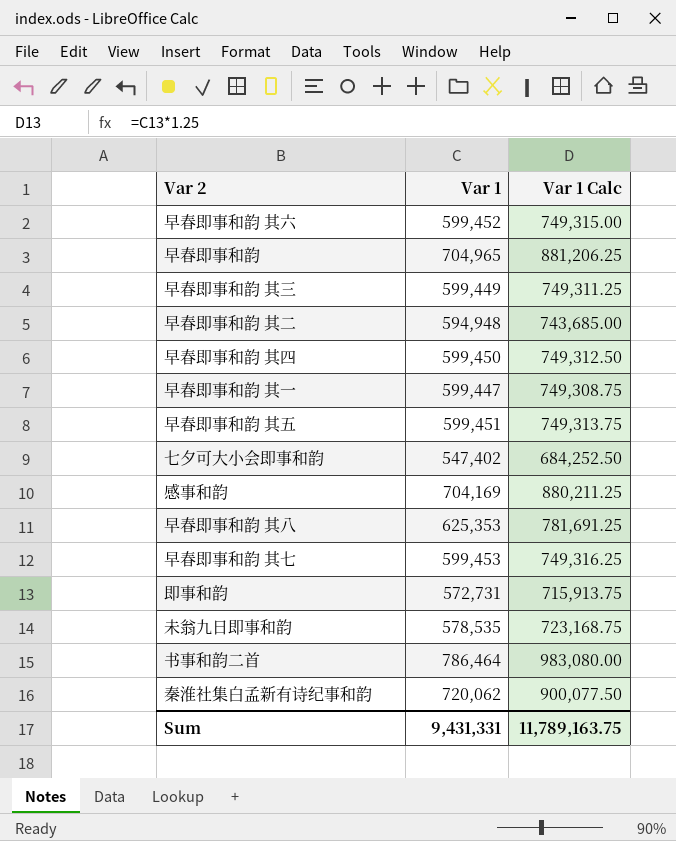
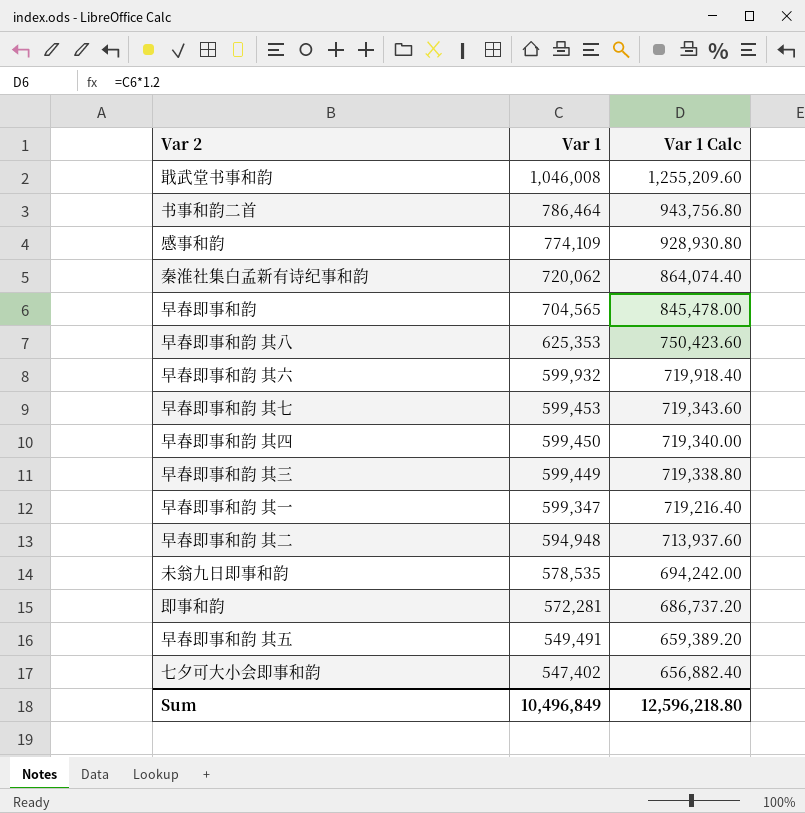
row order: none -> Var 1 descending
column Var 1 Calc | formula: [Var 1] * 1.25 -> [Var 1] * 1.2
row 戢武堂书事和韵: none -> 1,046,008 | 1,255,209.60
感事和韵 | Var 1: 704,169 -> 774,109
早春即事和韵 | Var 1: 704,965 -> 704,565
早春即事和韵 其六 | Var 1: 599,452 -> 599,932
早春即事和韵 其一 | Var 1: 599,447 -> 599,347
即事和韵 | Var 1: 572,731 -> 572,281
早春即事和韵 其五 | Var 1: 599,451 -> 549,491
Sum | Var 1: 9,431,331 -> 10,496,849
Sum | Var 1 Calc: 11,789,163.75 -> 12,596,218.80

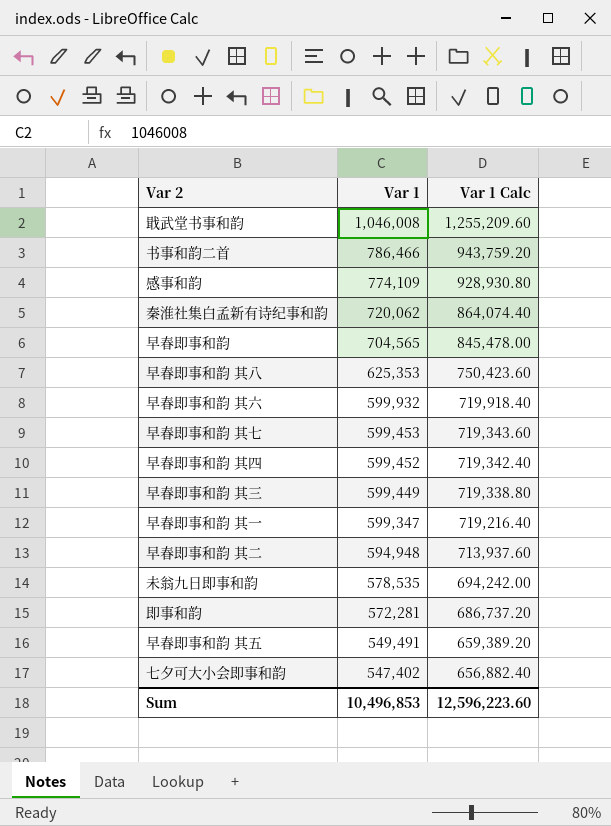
书事和韵二首 | Var 1: 786,464 -> 786,466
书事和韵二首 | Var 1 Calc: 943,756.80 -> 943,759.20
早春即事和韵 其四 | Var 1: 599,450 -> 599,452
早春即事和韵 其四 | Var 1 Calc: 719,340.00 -> 719,342.40
Sum | Var 1: 10,496,849 -> 10,496,853
Sum | Var 1 Calc: 12,596,218.80 -> 12,596,223.60

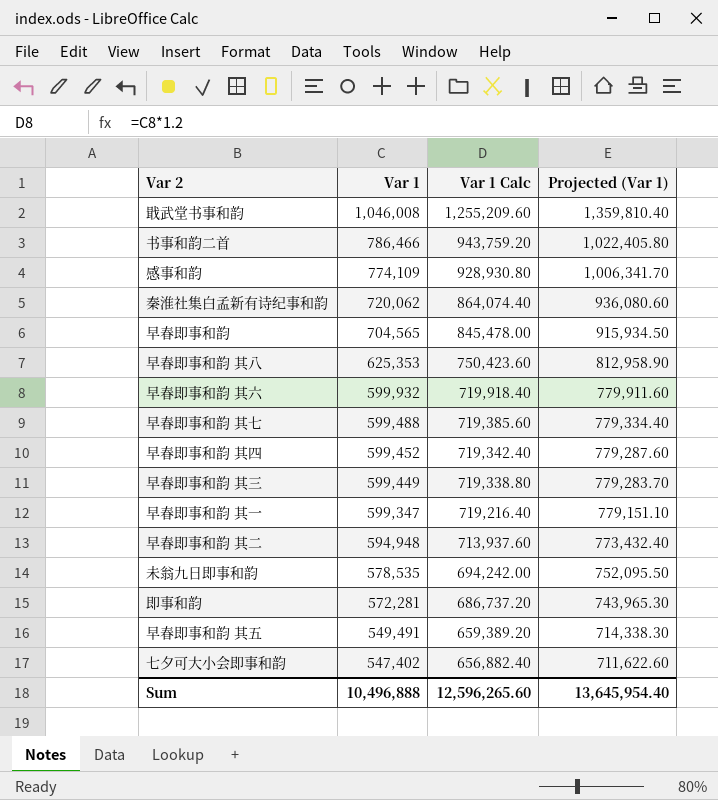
column Projected (Var 1) | formula: none -> [Var 1] * 1.3
早春即事和韵 其七 | Var 1: 599,453 -> 599,488
早春即事和韵 其七 | Var 1 Calc: 719,343.60 -> 719,385.60
Sum | Var 1: 10,496,853 -> 10,496,888
Sum | Var 1 Calc: 12,596,223.60 -> 12,596,265.60

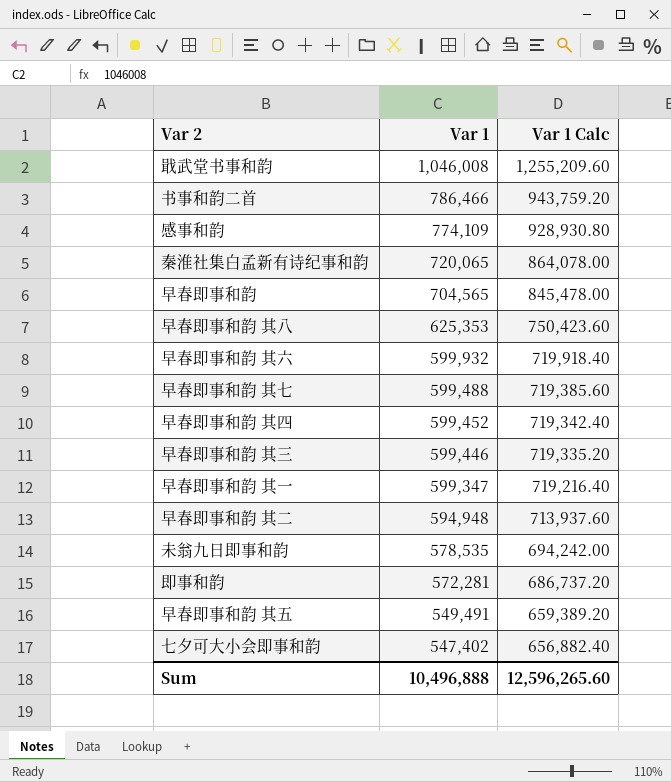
column Projected (Var 1) | formula: [Var 1] * 1.3 -> none
秦淮社集白孟新有诗纪事和韵 | Var 1: 720,062 -> 720,065
秦淮社集白孟新有诗纪事和韵 | Var 1 Calc: 864,074.40 -> 864,078.00
早春即事和韵 其三 | Var 1: 599,449 -> 599,446
早春即事和韵 其三 | Var 1 Calc: 719,338.80 -> 719,335.20

